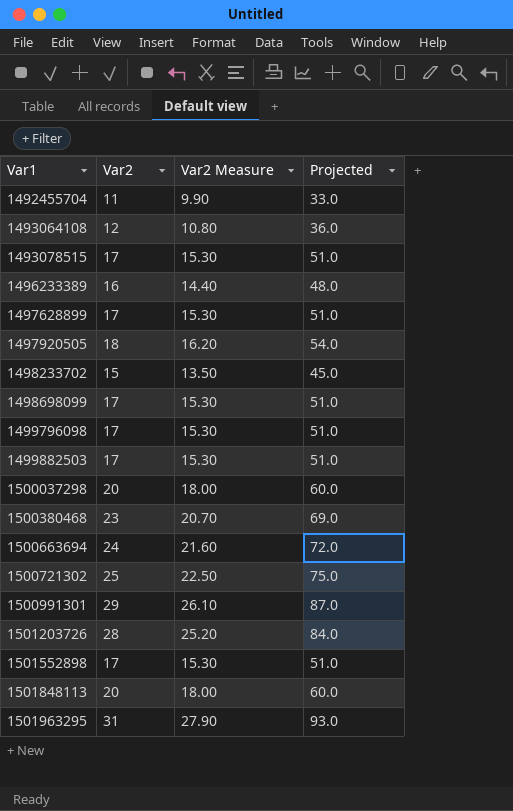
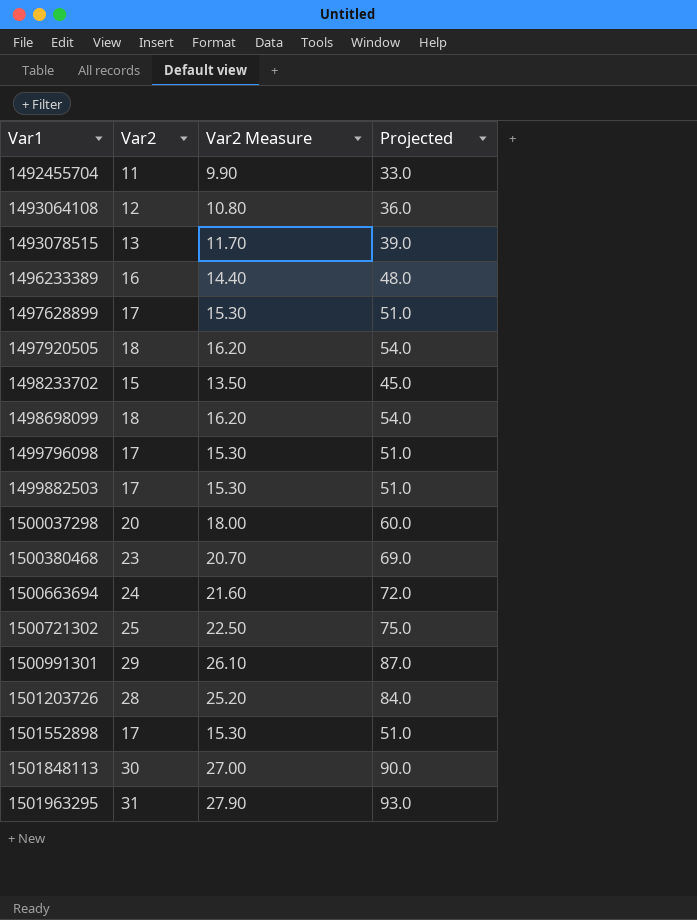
1493078515 | Var2: 17 -> 13
1493078515 | Var2 Measure: 15.30 -> 11.70
1493078515 | Projected: 51.0 -> 39.0
1498698099 | Var2: 17 -> 18
1498698099 | Var2 Measure: 15.30 -> 16.20
1498698099 | Projected: 51.0 -> 54.0
1501848113 | Var2: 20 -> 30
1501848113 | Var2 Measure: 18.00 -> 27.00
1501848113 | Projected: 60.0 -> 90.0

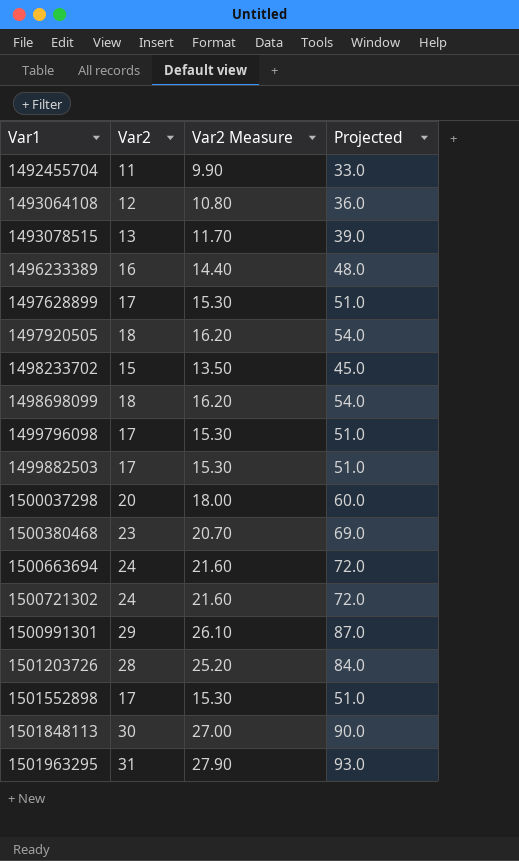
1500721302 | Var2: 25 -> 24
1500721302 | Var2 Measure: 22.50 -> 21.60
1500721302 | Projected: 75.0 -> 72.0

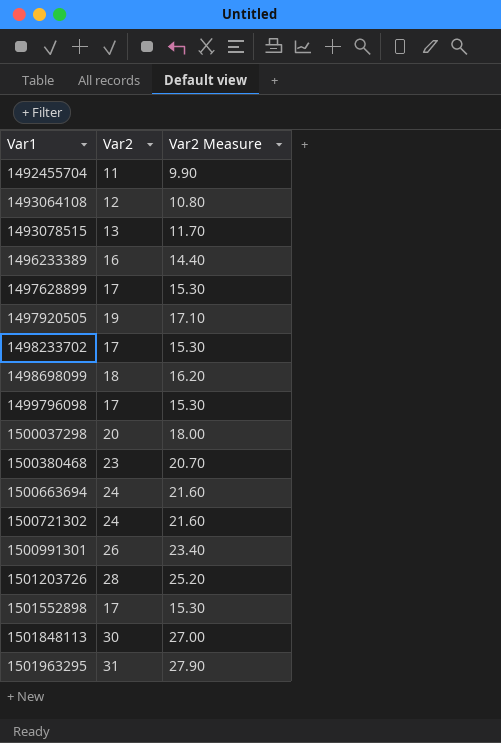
column Projected | formula: [Var2] * 3 -> none
row 1499882503: 17 | 15.30 | 51.0 -> none
1497920505 | Var2: 18 -> 19
1497920505 | Var2 Measure: 16.20 -> 17.10
1498233702 | Var2: 15 -> 17
1498233702 | Var2 Measure: 13.50 -> 15.30
1500991301 | Var2: 29 -> 26
1500991301 | Var2 Measure: 26.10 -> 23.40

